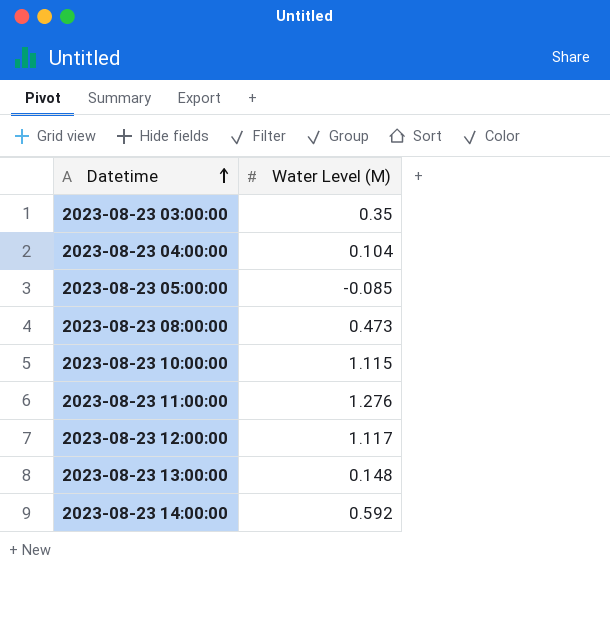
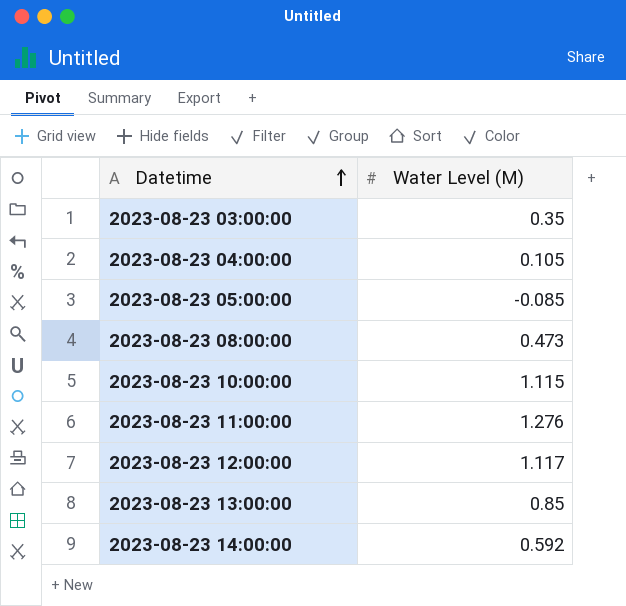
2023-08-23 04:00:00 | Water Level (M): 0.104 -> 0.105
2023-08-23 13:00:00 | Water Level (M): 0.148 -> 0.85

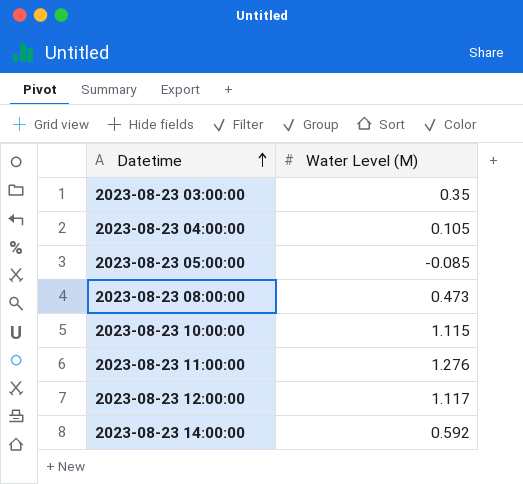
row 2023-08-23 13:00:00: 0.85 -> none

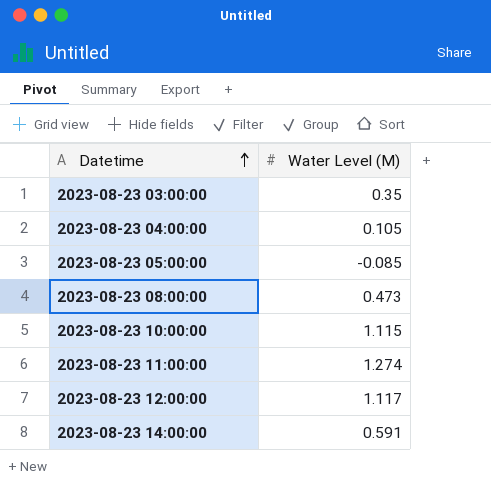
2023-08-23 11:00:00 | Water Level (M): 1.276 -> 1.274
2023-08-23 14:00:00 | Water Level (M): 0.592 -> 0.591

